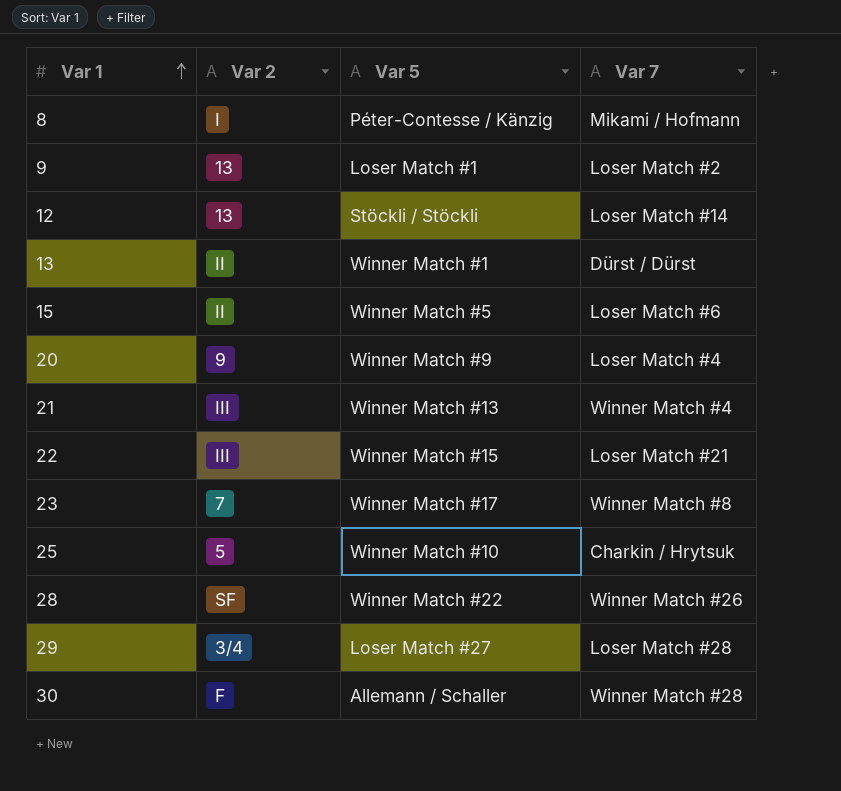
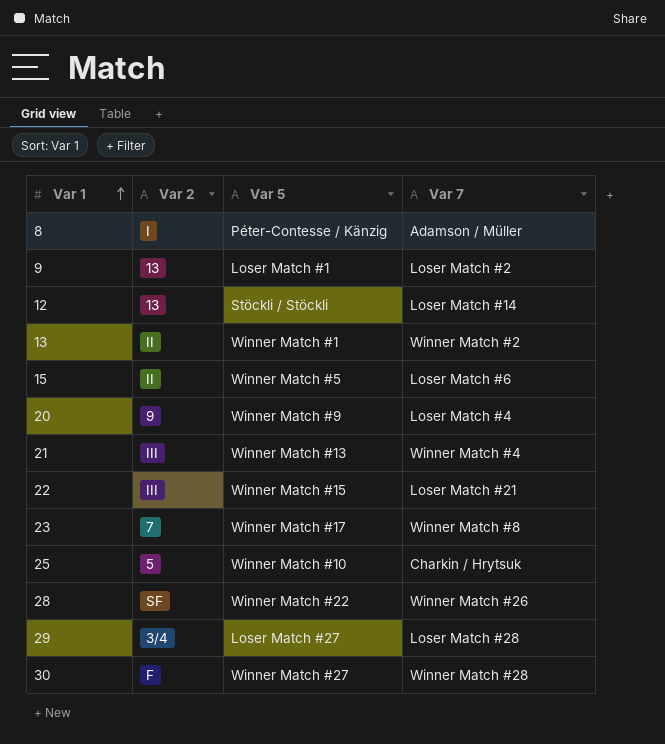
8 | Var 7: Mikami / Hofmann -> Adamson / Müller
13 | Var 7: Dürst / Dürst -> Winner Match #2
30 | Var 5: Allemann / Schaller -> Winner Match #27

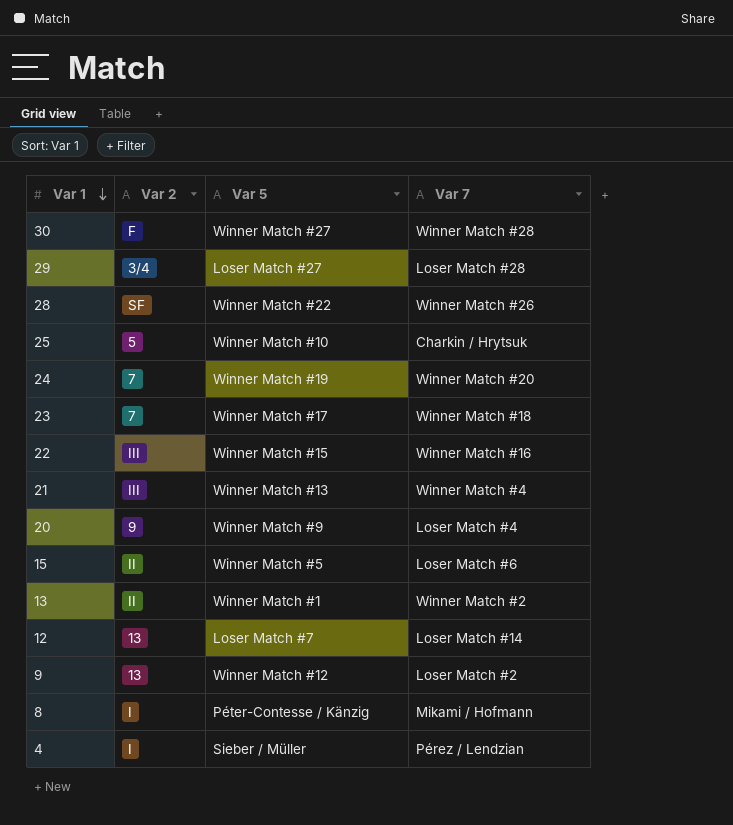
row order: Var 1 ascending -> Var 1 descending
row 24: none -> 7 | Winner Match #19 | Winner Match #20
23 | Var 7: Winner Match #8 -> Winner Match #18
22 | Var 7: Loser Match #21 -> Winner Match #16
12 | Var 5: Stöckli / Stöckli -> Loser Match #7
9 | Var 5: Loser Match #1 -> Winner Match #12
8 | Var 7: Adamson / Müller -> Mikami / Hofmann
row 4: none -> I | Sieber / Müller | Pérez / Lendzian

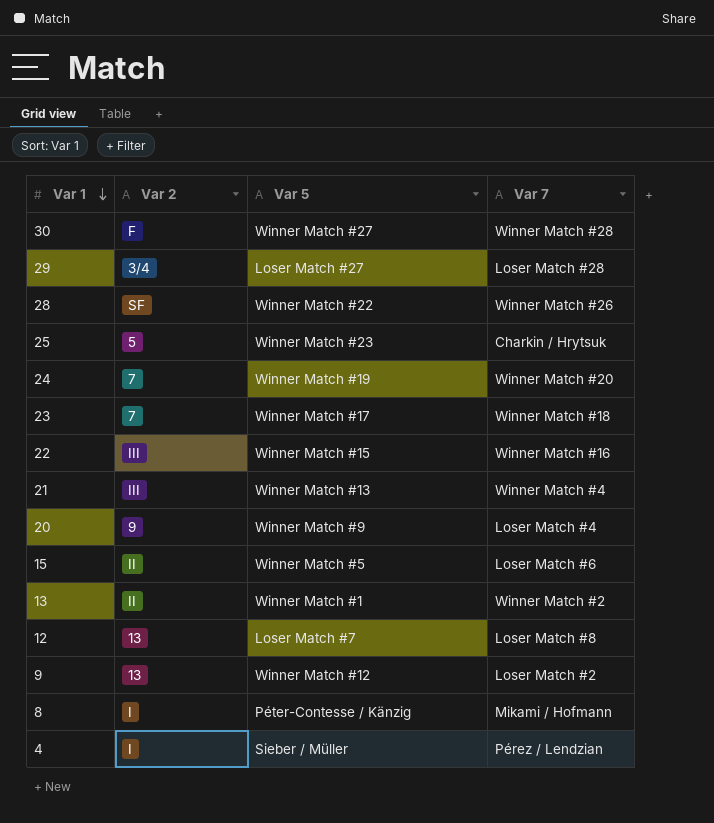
25 | Var 5: Winner Match #10 -> Winner Match #23
12 | Var 7: Loser Match #14 -> Loser Match #8

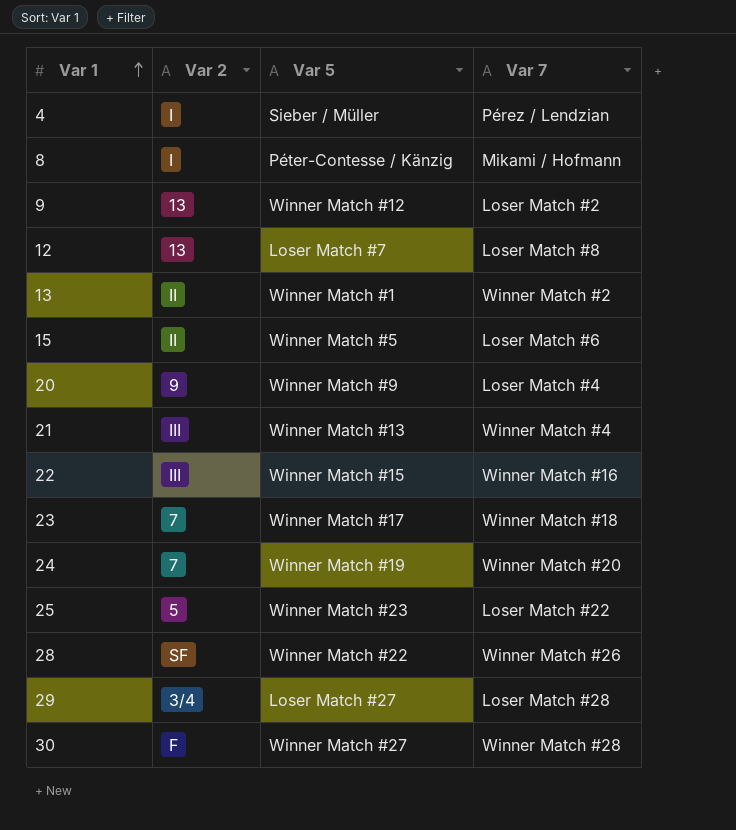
row order: Var 1 descending -> Var 1 ascending
25 | Var 7: Charkin / Hrytsuk -> Loser Match #22

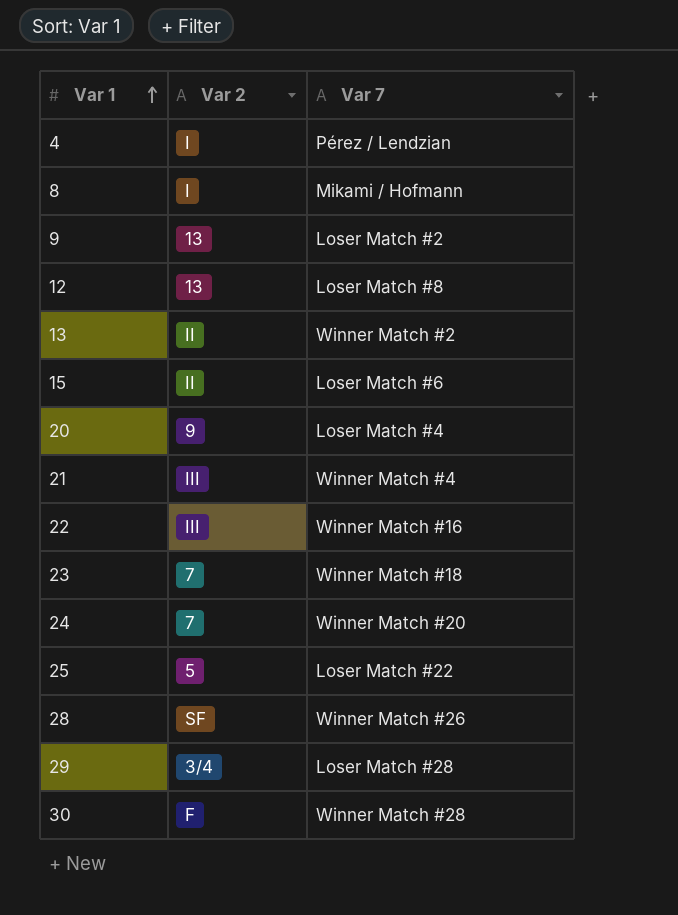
column Var 5 | position: 3 -> none

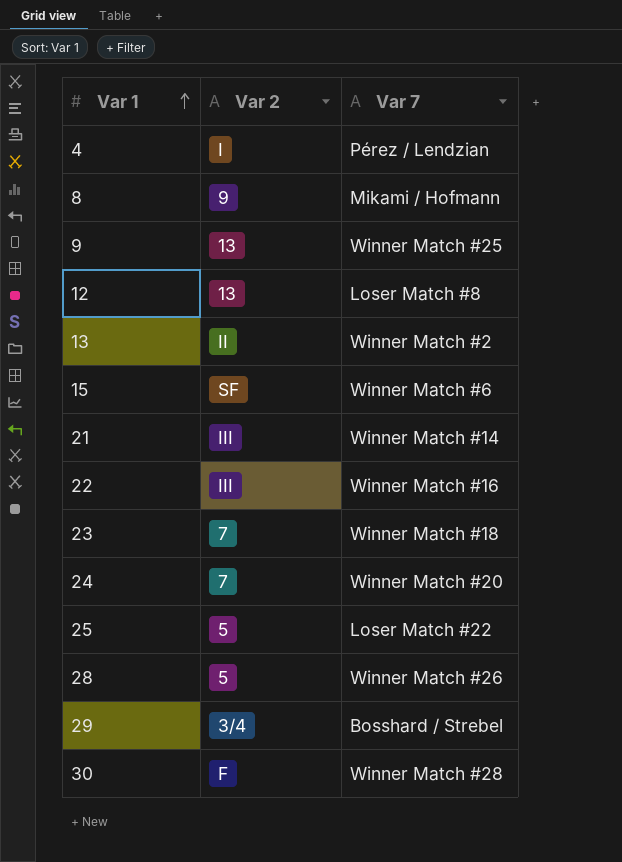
row 20: 9 | Loser Match #4 -> none
8 | Var 2: I -> 9
9 | Var 7: Loser Match #2 -> Winner Match #25
15 | Var 2: II -> SF
15 | Var 7: Loser Match #6 -> Winner Match #6
21 | Var 7: Winner Match #4 -> Winner Match #14
28 | Var 2: SF -> 5
29 | Var 7: Loser Match #28 -> Bosshard / Strebel

